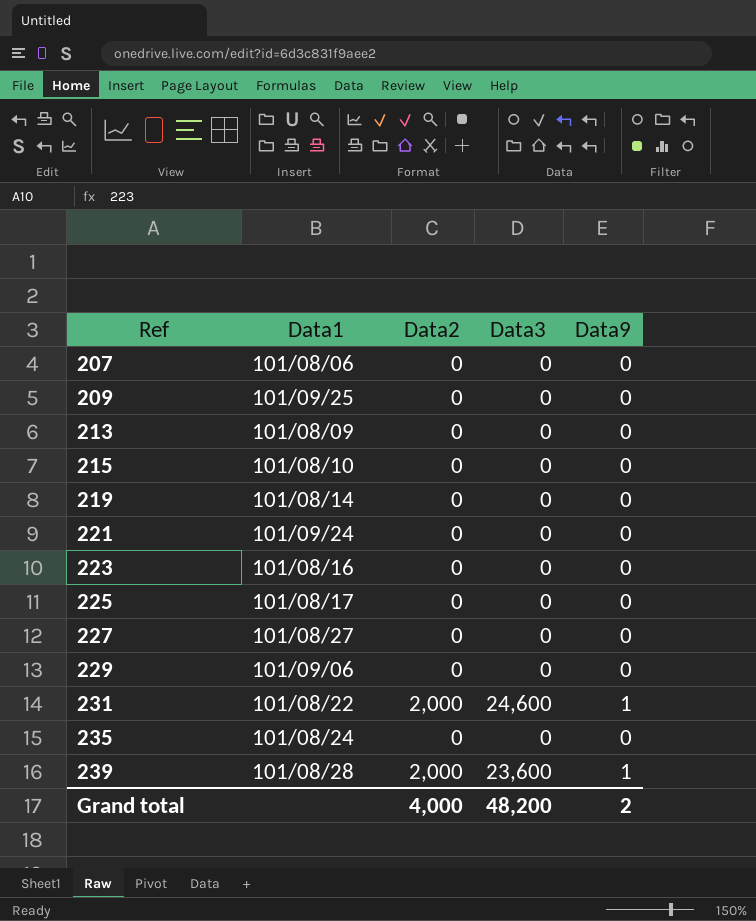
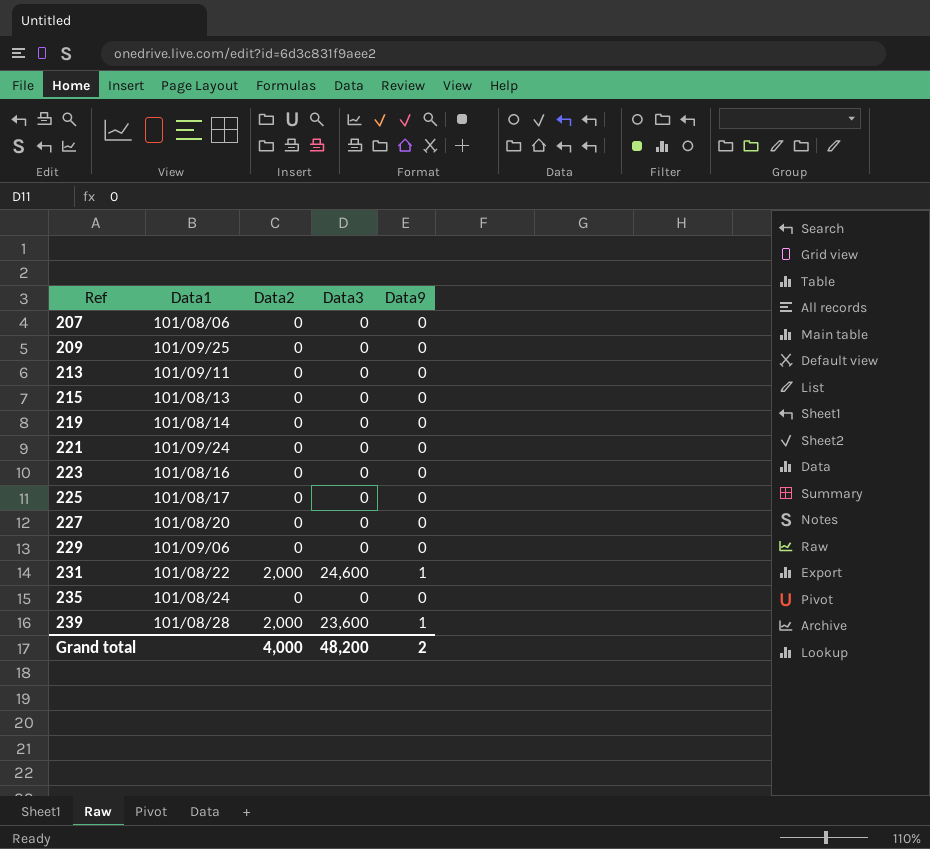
213 | Data1: 101/08/09 -> 101/09/11
215 | Data1: 101/08/10 -> 101/08/13
227 | Data1: 101/08/27 -> 101/08/20

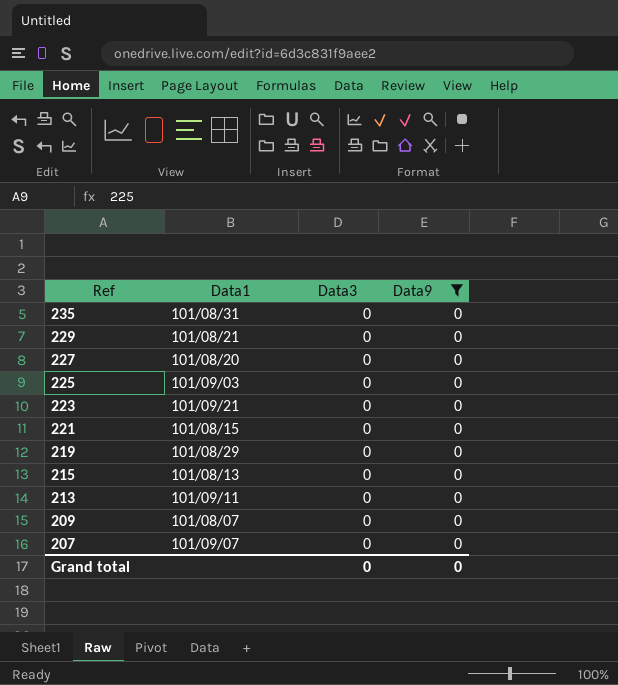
filter: none -> Data9 = 0
row order: Ref ascending -> Ref descending
column Data2 | position: 3 -> none
235 | Data1: 101/08/24 -> 101/08/31
229 | Data1: 101/09/06 -> 101/08/21
225 | Data1: 101/08/17 -> 101/09/03
223 | Data1: 101/08/16 -> 101/09/21
221 | Data1: 101/09/24 -> 101/08/15
219 | Data1: 101/08/14 -> 101/08/29
209 | Data1: 101/09/25 -> 101/08/07
207 | Data1: 101/08/06 -> 101/09/07
Grand total | Data3: 48,200 -> 0
Grand total | Data9: 2 -> 0

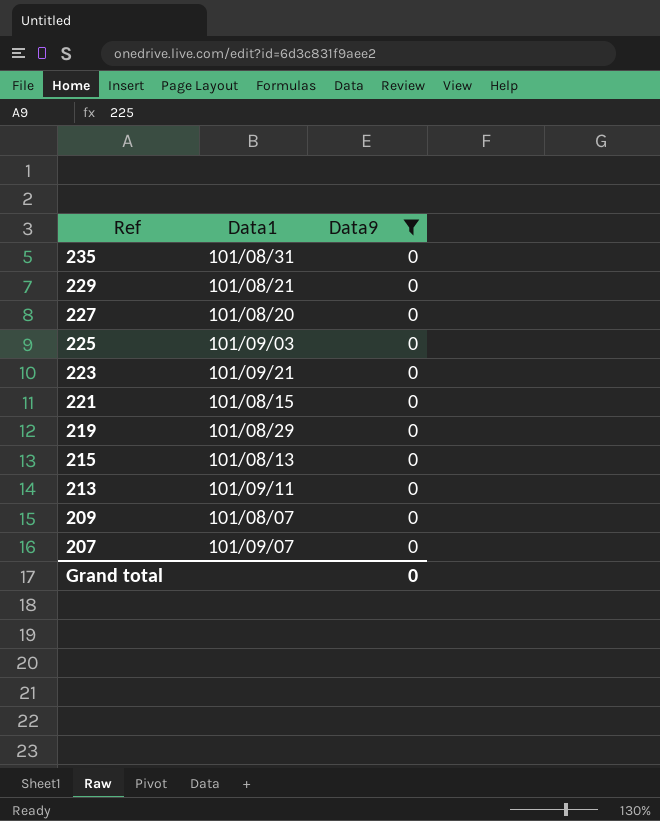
column Data3 | position: 3 -> none

